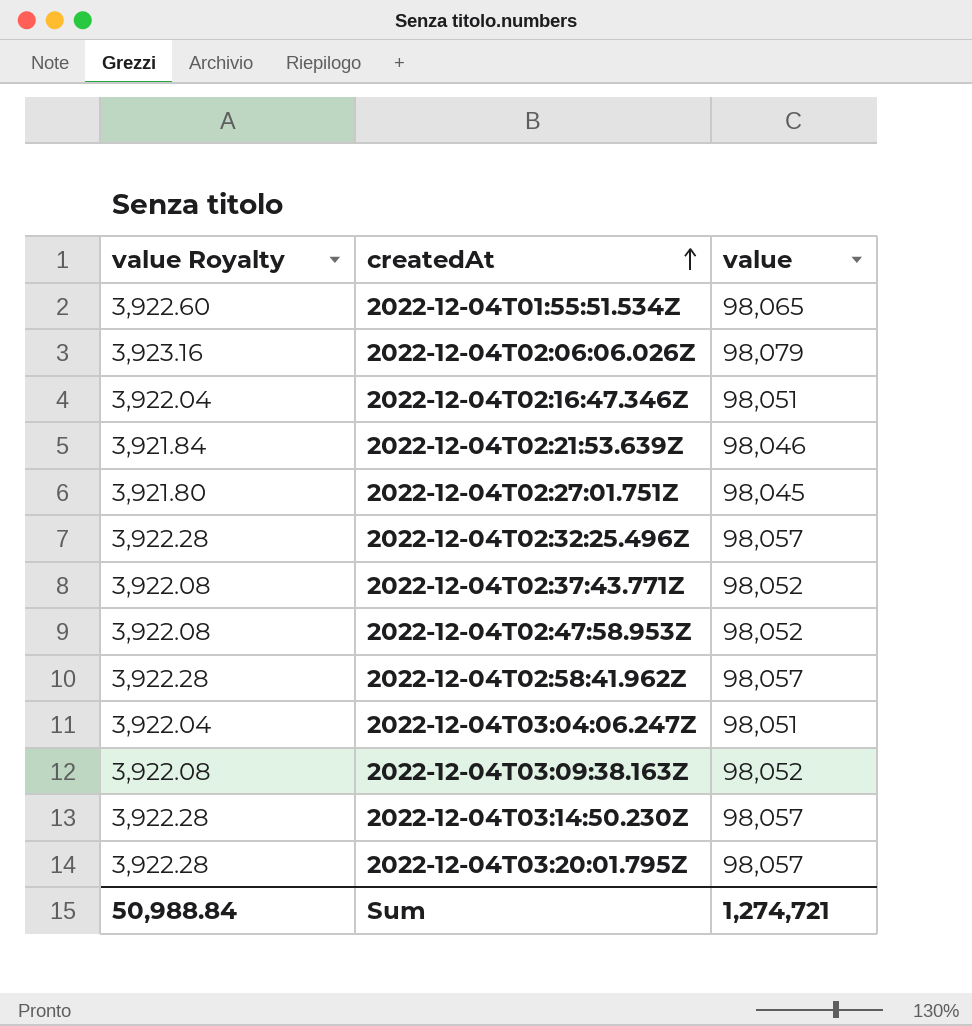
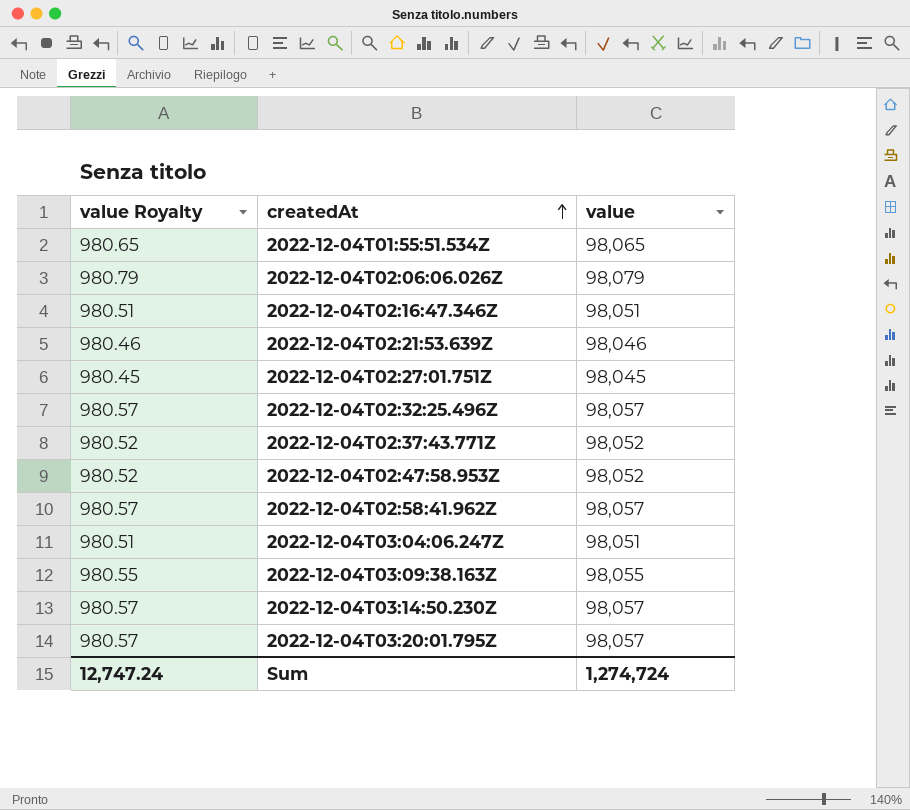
column value Royalty | formula: [value] * 0.04 -> [value] * 0.01
2022-12-04T03:09:38.163Z | value: 98,052 -> 98,055
Sum | value Royalty: 50,988.84 -> 12,747.24
Sum | value: 1,274,721 -> 1,274,724

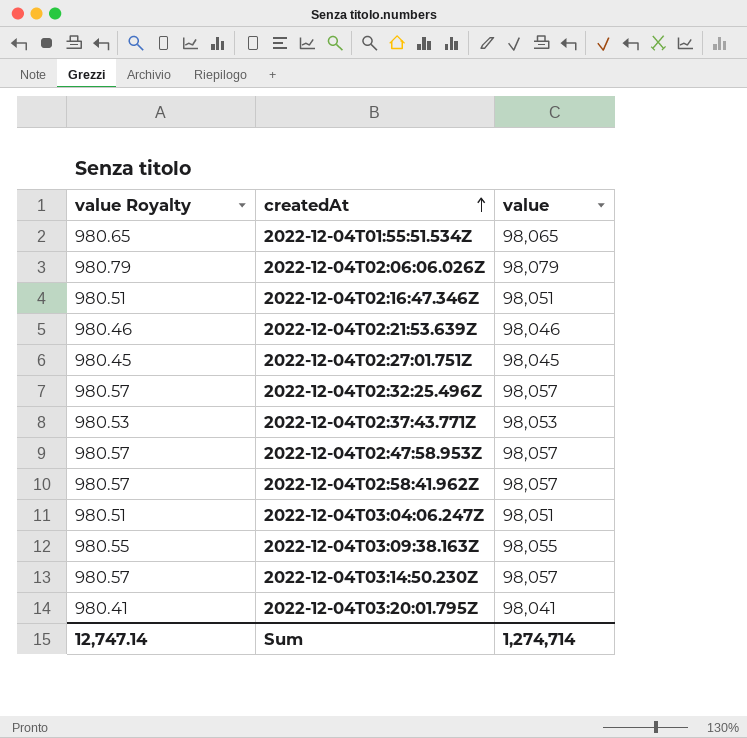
2022-12-04T02:37:43.771Z | value Royalty: 980.52 -> 980.53
2022-12-04T02:37:43.771Z | value: 98,052 -> 98,053
2022-12-04T02:47:58.953Z | value Royalty: 980.52 -> 980.57
2022-12-04T02:47:58.953Z | value: 98,052 -> 98,057
2022-12-04T03:20:01.795Z | value Royalty: 980.57 -> 980.41
2022-12-04T03:20:01.795Z | value: 98,057 -> 98,041
Sum | value Royalty: 12,747.24 -> 12,747.14
Sum | value: 1,274,724 -> 1,274,714

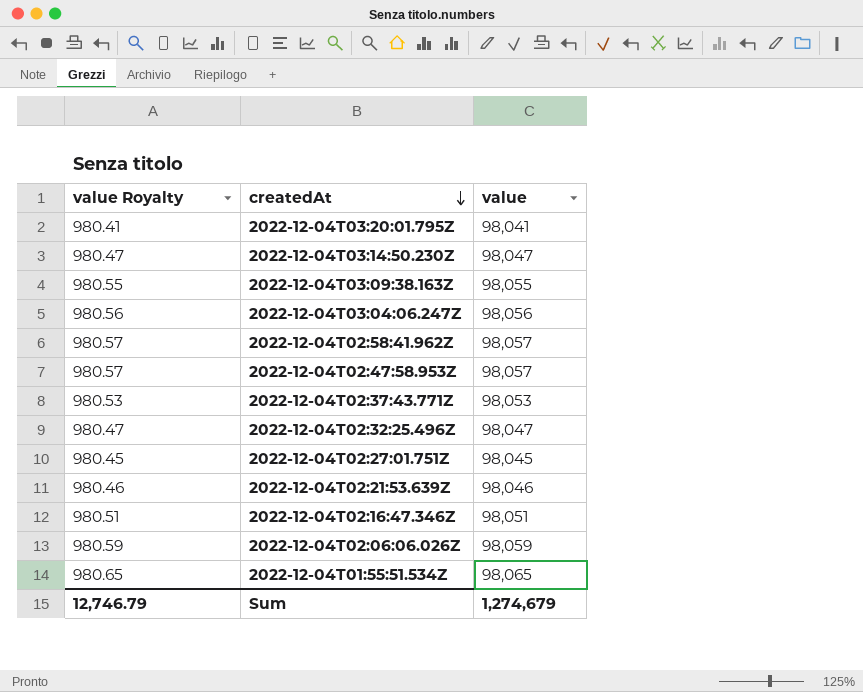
row order: createdAt ascending -> createdAt descending
2022-12-04T03:14:50.230Z | value Royalty: 980.57 -> 980.47
2022-12-04T03:14:50.230Z | value: 98,057 -> 98,047
2022-12-04T03:04:06.247Z | value Royalty: 980.51 -> 980.56
2022-12-04T03:04:06.247Z | value: 98,051 -> 98,056
2022-12-04T02:32:25.496Z | value Royalty: 980.57 -> 980.47
2022-12-04T02:32:25.496Z | value: 98,057 -> 98,047
2022-12-04T02:06:06.026Z | value Royalty: 980.79 -> 980.59
2022-12-04T02:06:06.026Z | value: 98,079 -> 98,059
Sum | value Royalty: 12,747.14 -> 12,746.79
Sum | value: 1,274,714 -> 1,274,679

